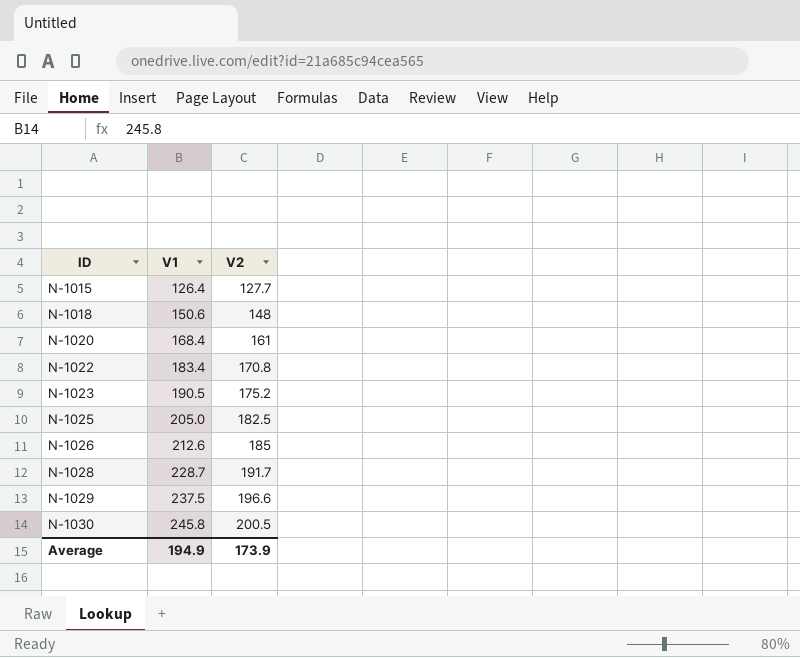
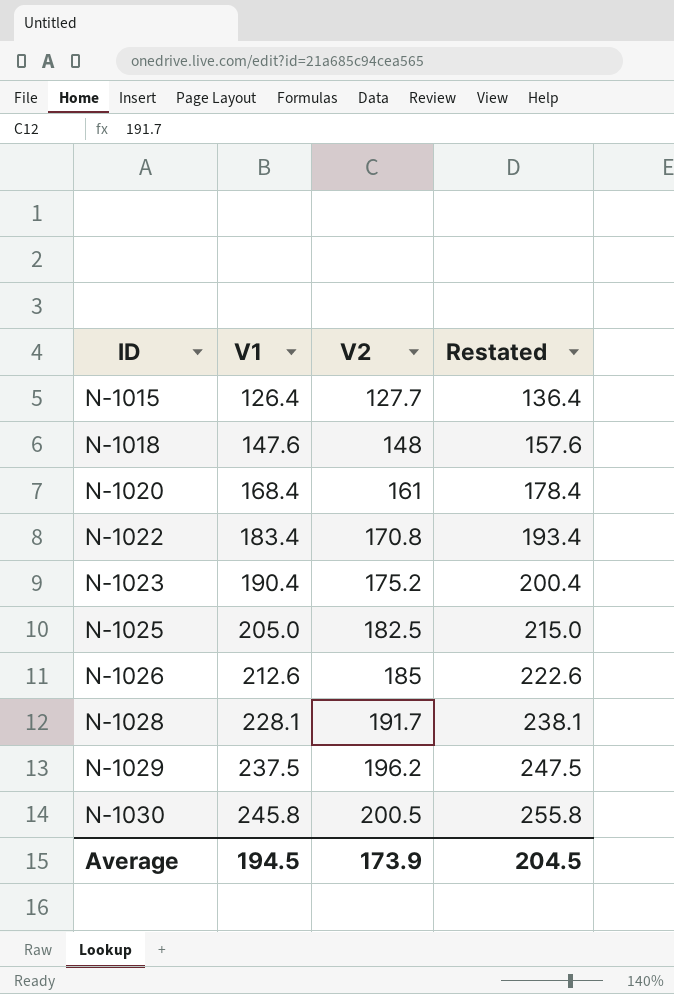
column Restated | formula: none -> [V1] + 10
N-1018 | V1: 150.6 -> 147.6
N-1023 | V1: 190.5 -> 190.4
N-1028 | V1: 228.7 -> 228.1
N-1029 | V2: 196.6 -> 196.2
Average | V1: 194.9 -> 194.5

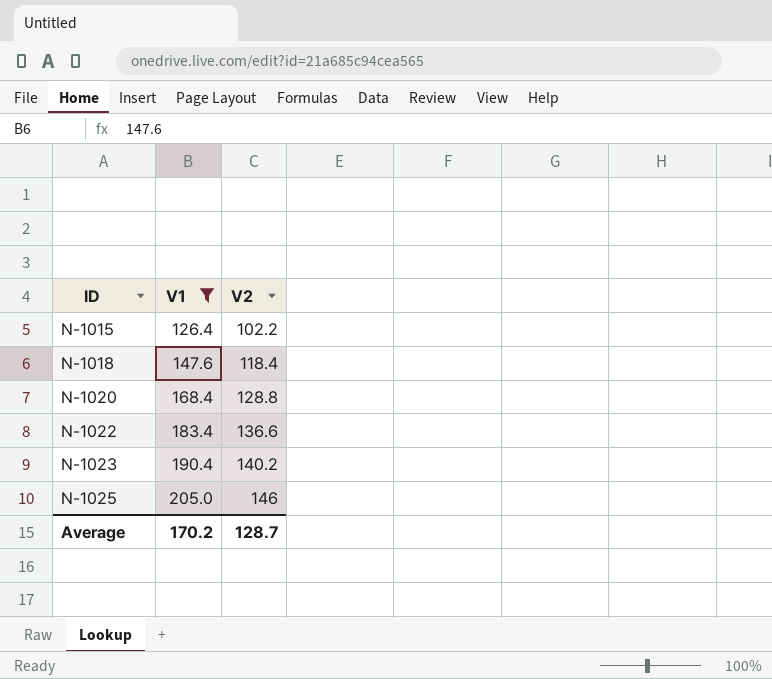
filter: none -> V1 <= 205.0
column Restated | formula: [V1] + 10 -> none
N-1015 | V2: 127.7 -> 102.2
N-1018 | V2: 148 -> 118.4
N-1020 | V2: 161 -> 128.8
N-1022 | V2: 170.8 -> 136.6
N-1023 | V2: 175.2 -> 140.2
N-1025 | V2: 182.5 -> 146
Average | V1: 194.5 -> 170.2
Average | V2: 173.9 -> 128.7

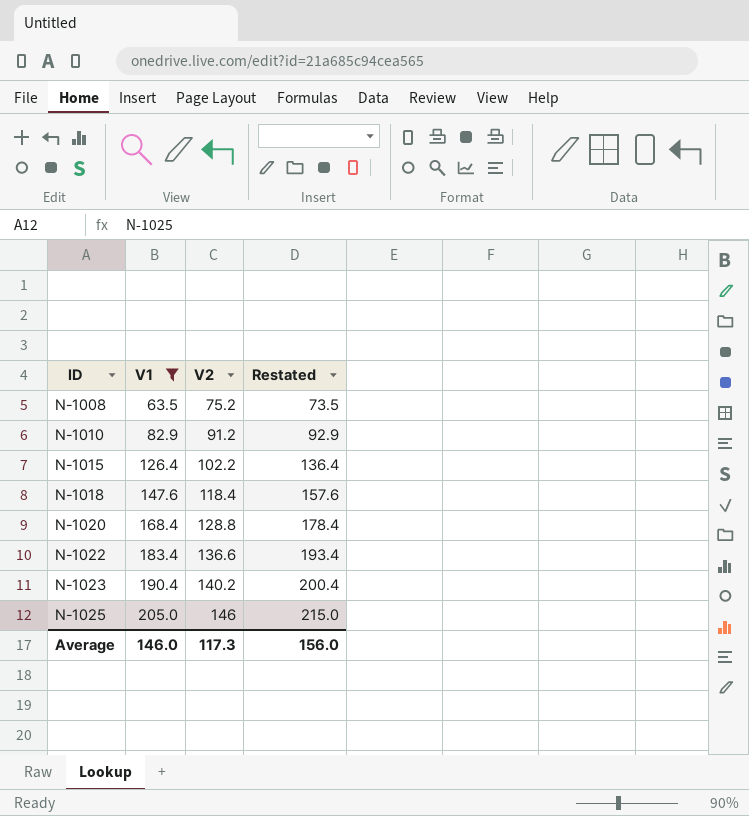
column Restated | formula: none -> [V1] + 10
row N-1008: none -> 63.5 | 75.2 | 73.5
row N-1010: none -> 82.9 | 91.2 | 92.9
Average | V1: 170.2 -> 146.0
Average | V2: 128.7 -> 117.3

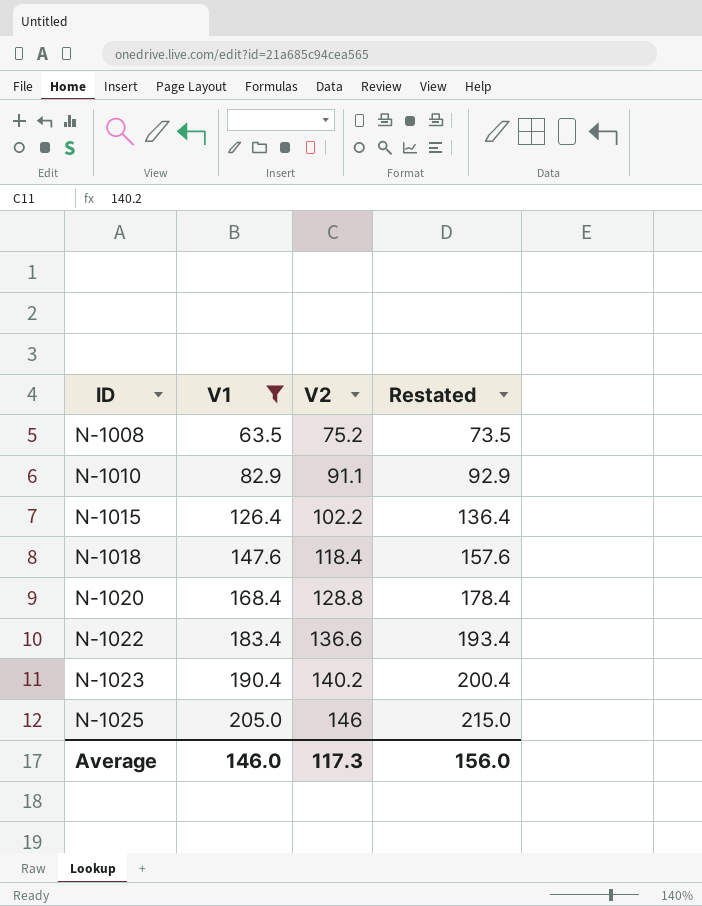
N-1010 | V2: 91.2 -> 91.1

